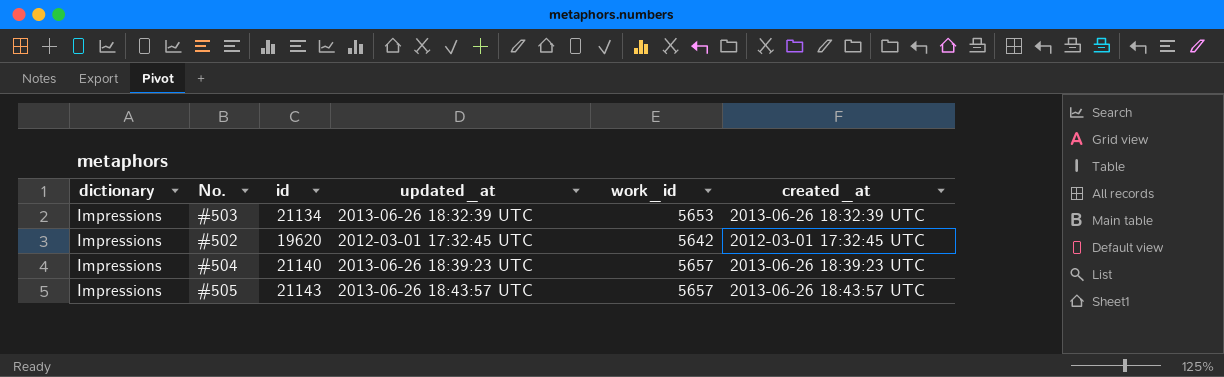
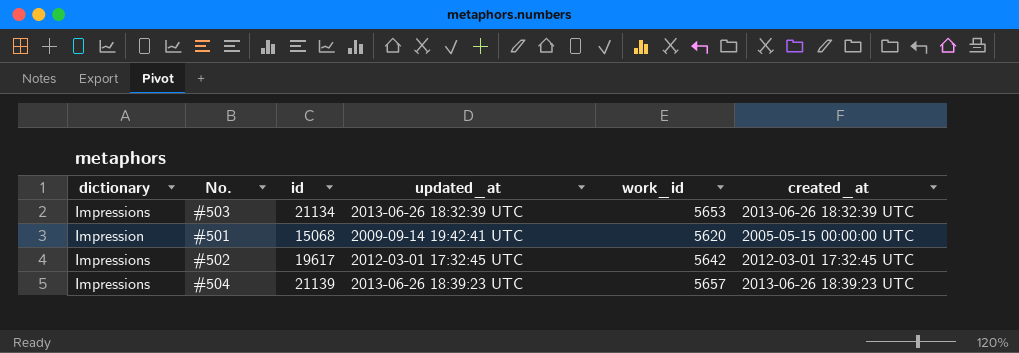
row #505: Impressions | 21143 | 2013-06-26 18:43:57 UTC | 5657 | 2013-06-26 18:43:57 UTC -> none
row #501: none -> Impression | 15068 | 2009-09-14 19:42:41 UTC | 5620 | 2005-05-15 00:00:00 UTC
#502 | id: 19620 -> 19617
#504 | id: 21140 -> 21139

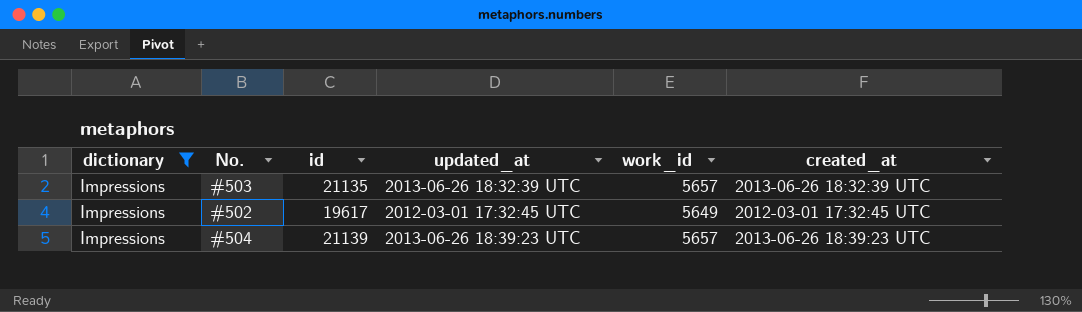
filter: none -> dictionary = Impressions
#503 | id: 21134 -> 21135
#503 | work_id: 5653 -> 5657
#502 | work_id: 5642 -> 5649

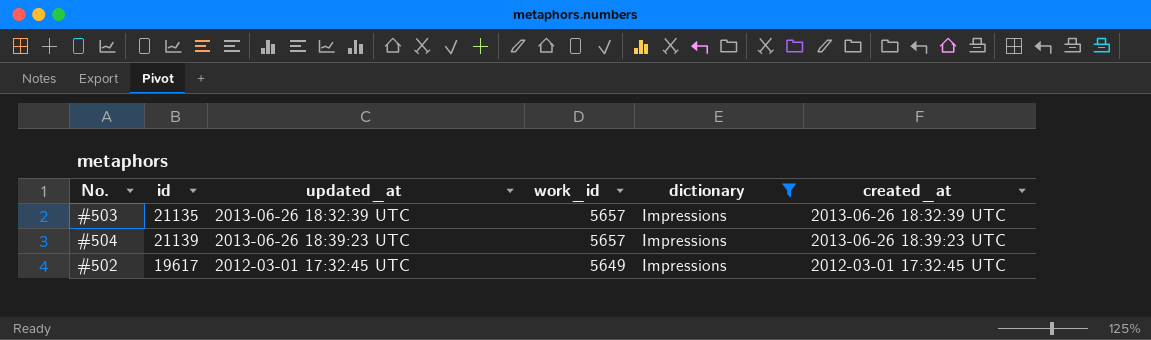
row order: none -> work_id descending
column dictionary | position: 1 -> 5

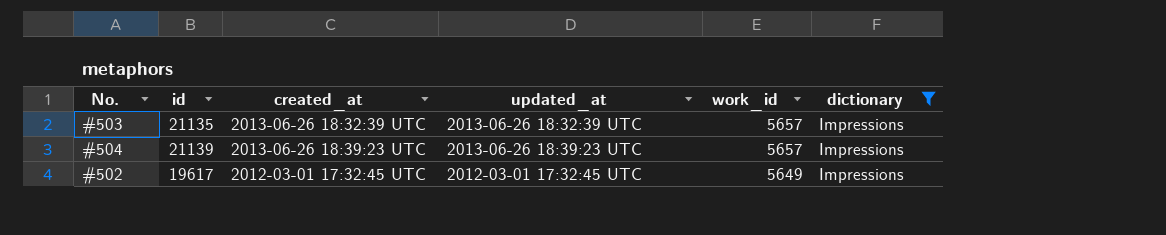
column created_at | position: 6 -> 3

